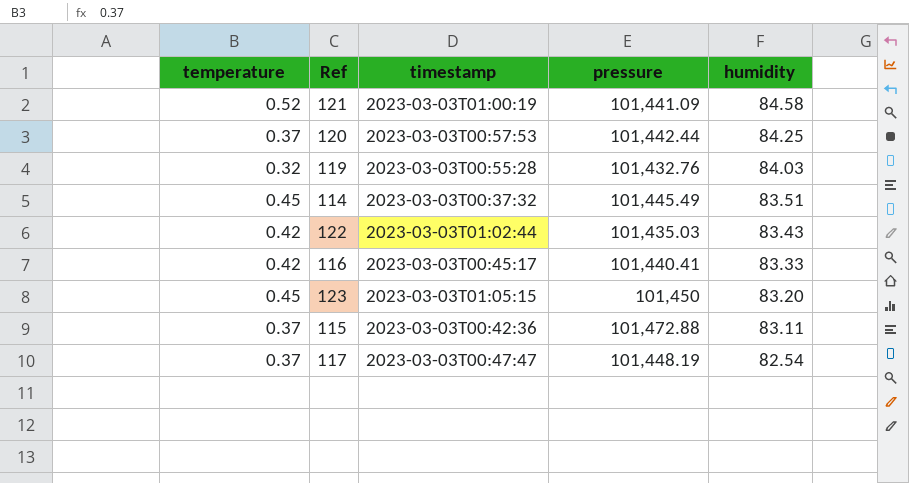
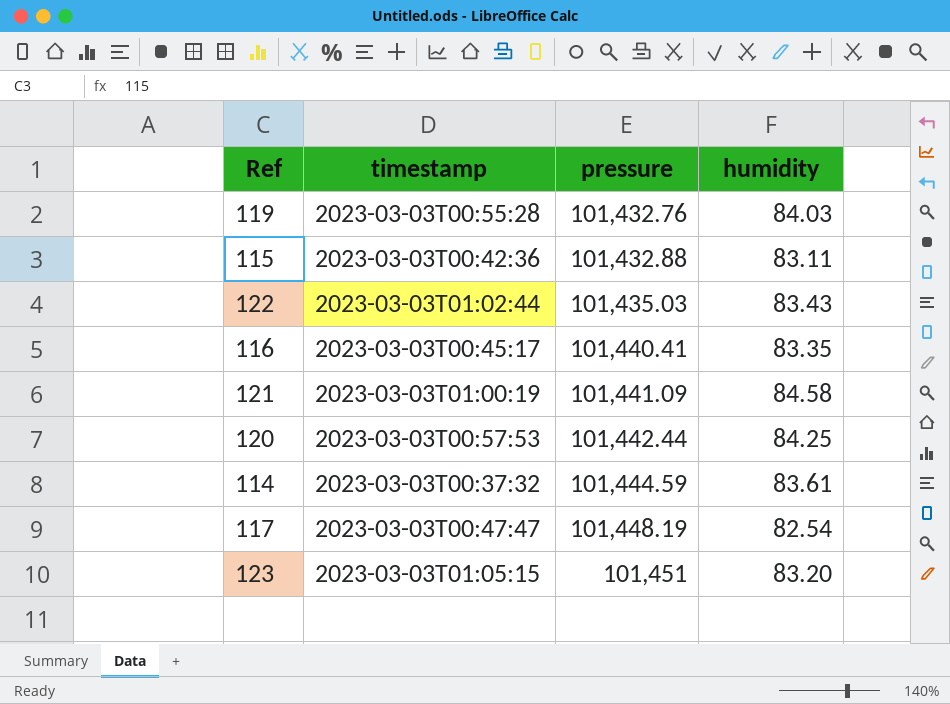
row order: humidity descending -> pressure ascending
column temperature | position: 1 -> none
115 | pressure: 101,472.88 -> 101,432.88
116 | humidity: 83.33 -> 83.35
114 | pressure: 101,445.49 -> 101,444.59
114 | humidity: 83.51 -> 83.61
123 | pressure: 101,450 -> 101,451

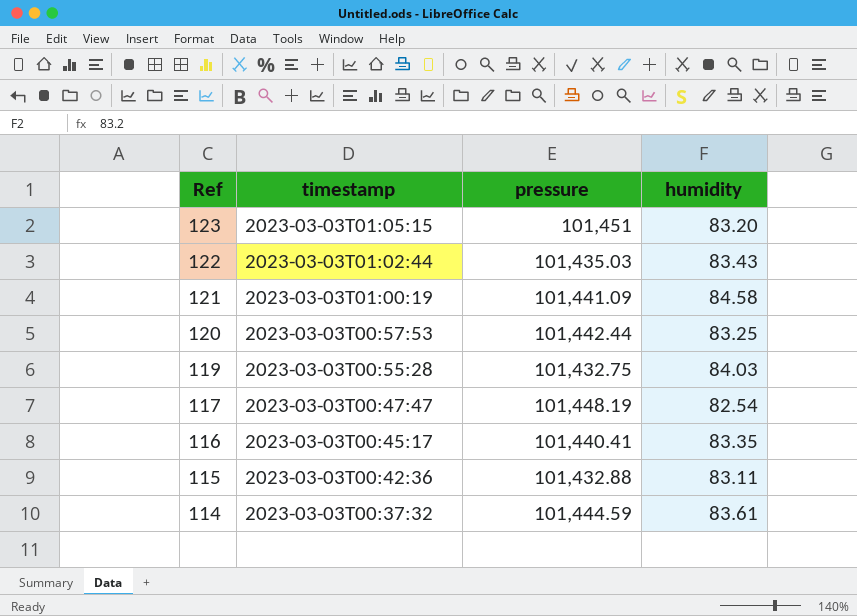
row order: pressure ascending -> Ref descending
120 | humidity: 84.25 -> 83.25
119 | pressure: 101,432.76 -> 101,432.75

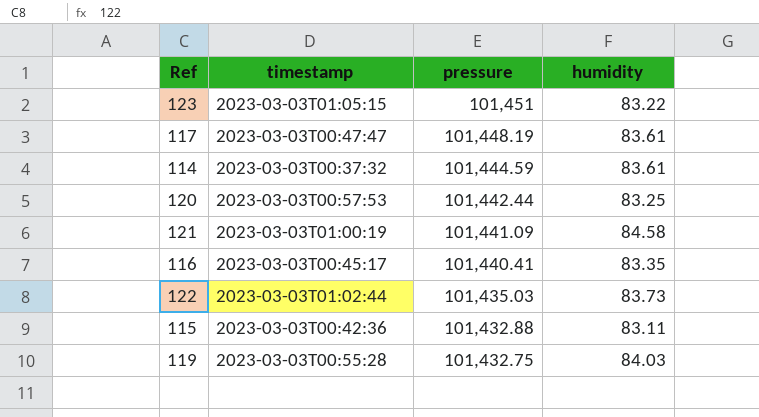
row order: Ref descending -> pressure descending
123 | humidity: 83.20 -> 83.22
117 | humidity: 82.54 -> 83.61
122 | humidity: 83.43 -> 83.73

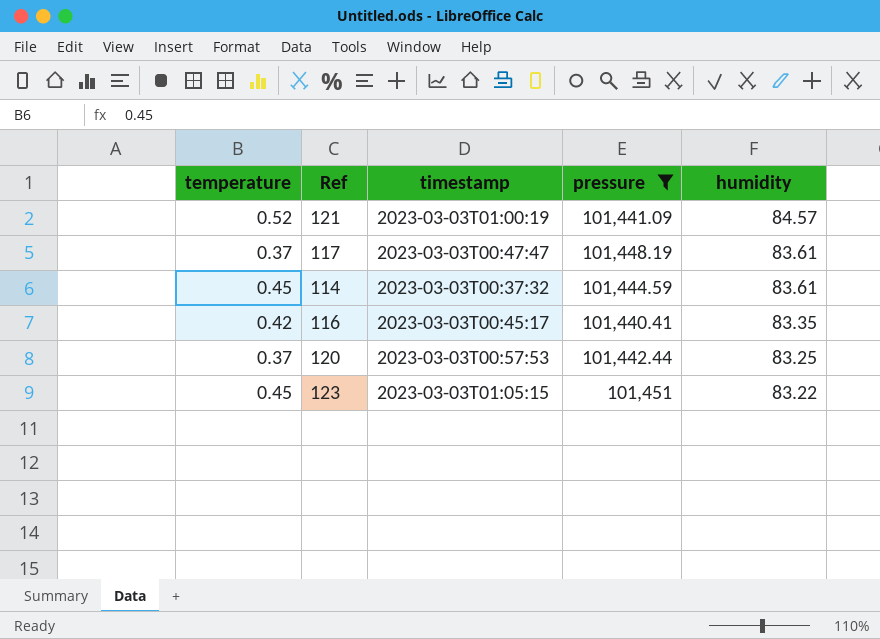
filter: none -> pressure >= 101,440.41
row order: pressure descending -> humidity descending
column temperature | position: none -> 1
121 | humidity: 84.58 -> 84.57

